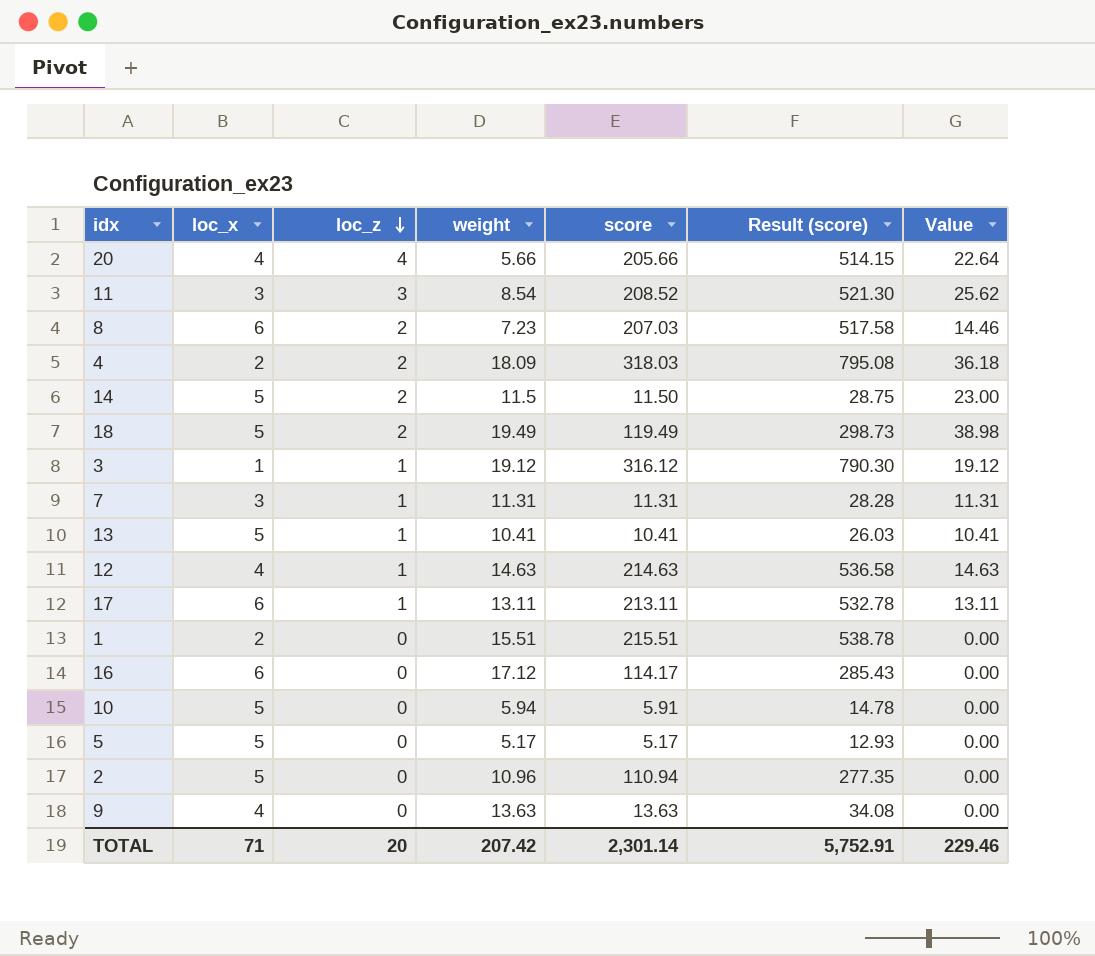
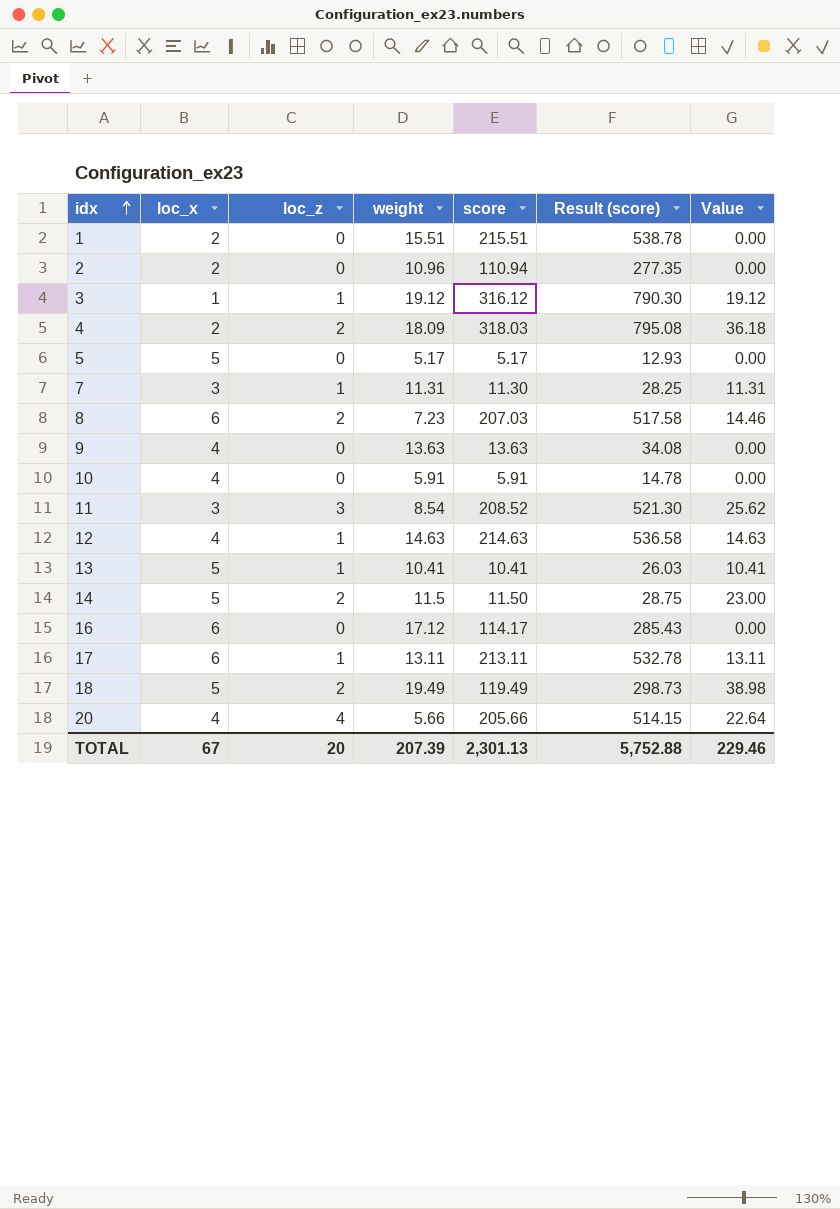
row order: loc_z descending -> idx ascending
2 | loc_x: 5 -> 2
7 | score: 11.31 -> 11.30
7 | Result (score): 28.28 -> 28.25
10 | loc_x: 5 -> 4
10 | weight: 5.94 -> 5.91
TOTAL | loc_x: 71 -> 67
TOTAL | weight: 207.42 -> 207.39
TOTAL | score: 2,301.14 -> 2,301.13
TOTAL | Result (score): 5,752.91 -> 5,752.88

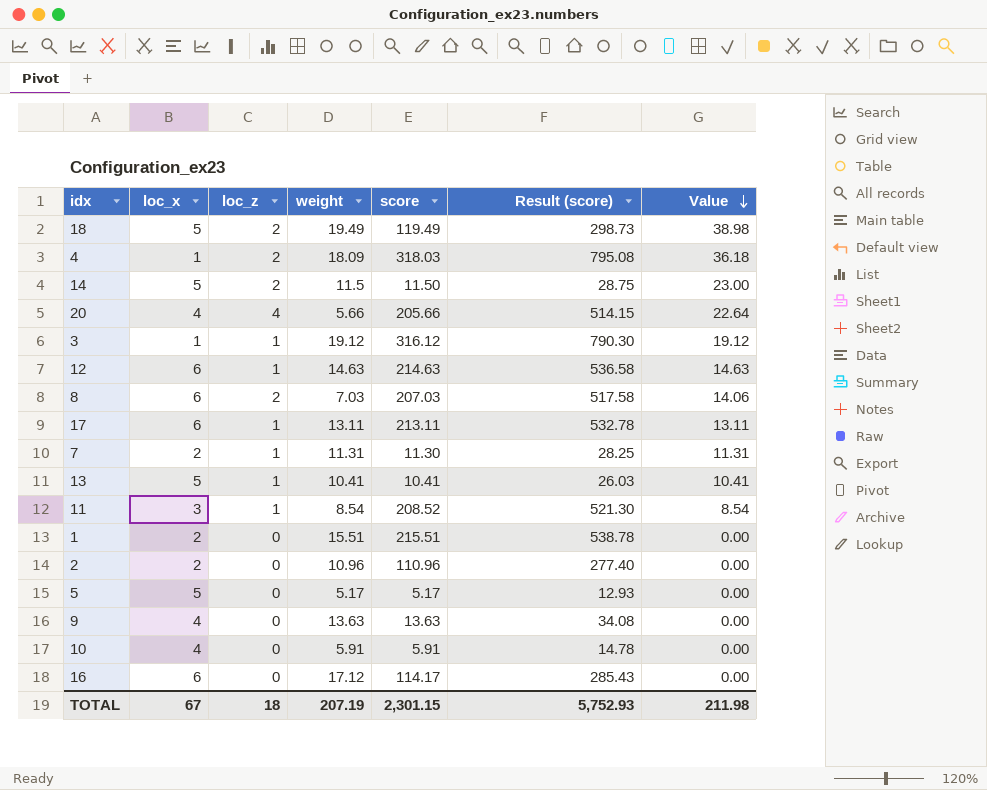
row order: idx ascending -> Value descending
4 | loc_x: 2 -> 1
12 | loc_x: 4 -> 6
8 | weight: 7.23 -> 7.03
8 | Value: 14.46 -> 14.06
7 | loc_x: 3 -> 2
11 | loc_z: 3 -> 1
11 | Value: 25.62 -> 8.54
2 | score: 110.94 -> 110.96
2 | Result (score): 277.35 -> 277.40
TOTAL | loc_z: 20 -> 18
TOTAL | weight: 207.39 -> 207.19
TOTAL | score: 2,301.13 -> 2,301.15
TOTAL | Result (score): 5,752.88 -> 5,752.93
TOTAL | Value: 229.46 -> 211.98

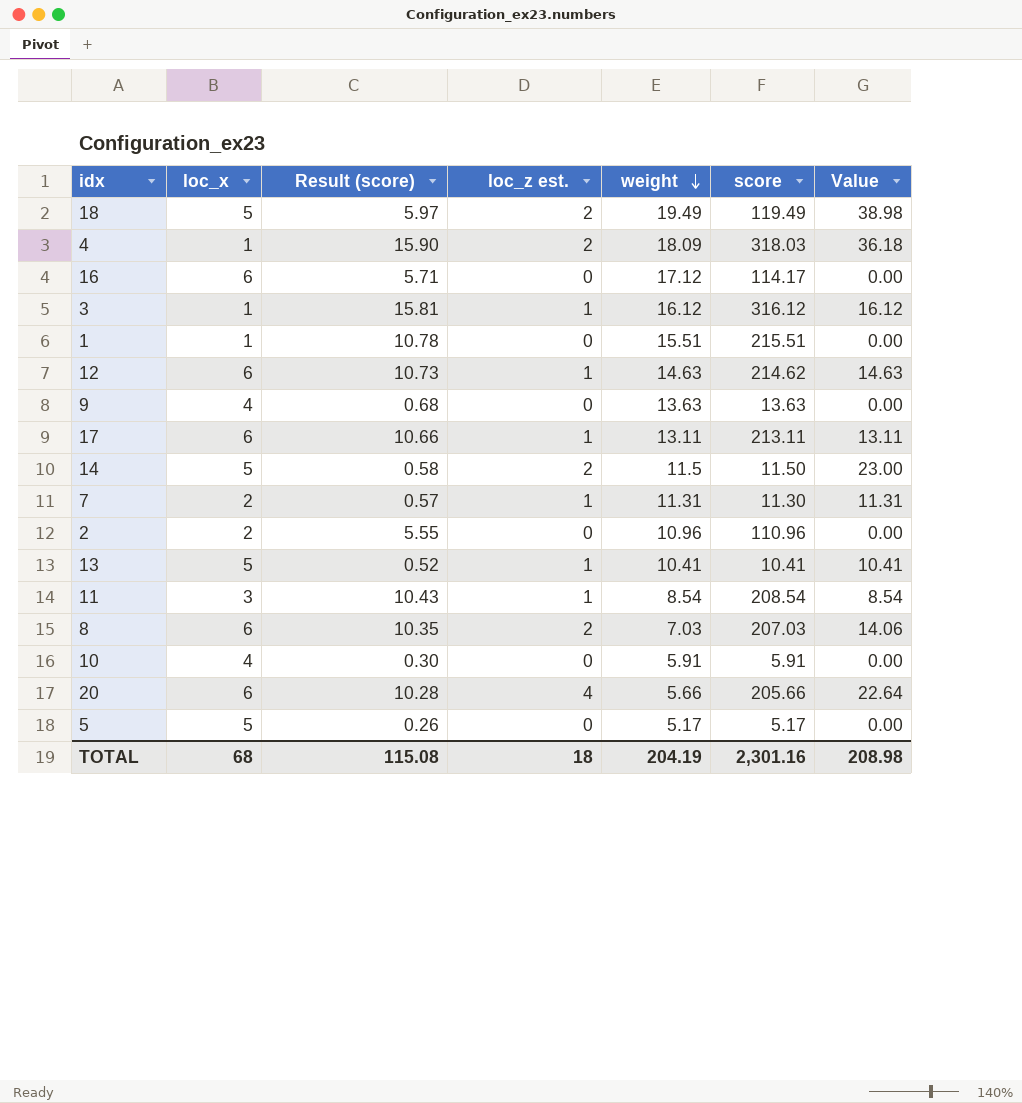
row order: Value descending -> weight descending
column Result (score) | formula: [score] * 2.5 -> [score] * 0.05
column Result (score) | position: 6 -> 3
column name: loc_z -> loc_z est.
3 | weight: 19.12 -> 16.12
3 | Value: 19.12 -> 16.12
1 | loc_x: 2 -> 1
12 | score: 214.63 -> 214.62
11 | score: 208.52 -> 208.54
20 | loc_x: 4 -> 6
TOTAL | loc_x: 67 -> 68
TOTAL | Result (score): 5,752.93 -> 115.08
TOTAL | weight: 207.19 -> 204.19
TOTAL | score: 2,301.15 -> 2,301.16
TOTAL | Value: 211.98 -> 208.98

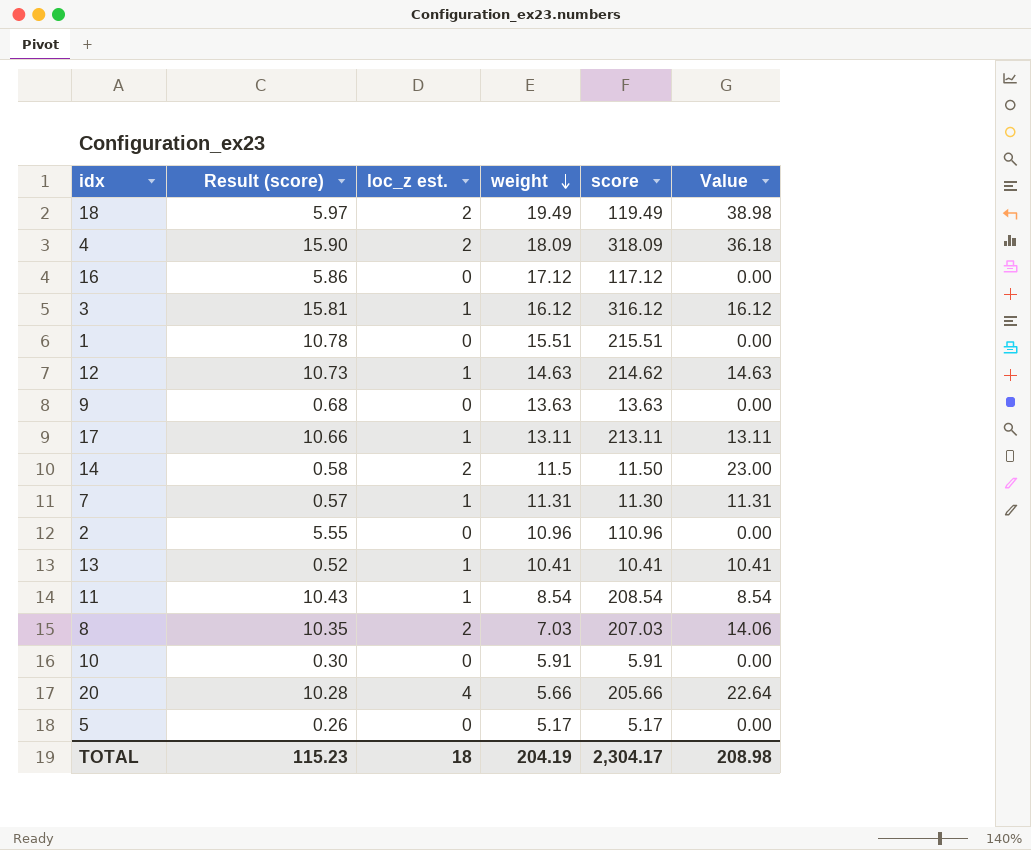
column loc_x | position: 2 -> none
4 | score: 318.03 -> 318.09
16 | Result (score): 5.71 -> 5.86
16 | score: 114.17 -> 117.12
TOTAL | Result (score): 115.08 -> 115.23
TOTAL | score: 2,301.16 -> 2,304.17

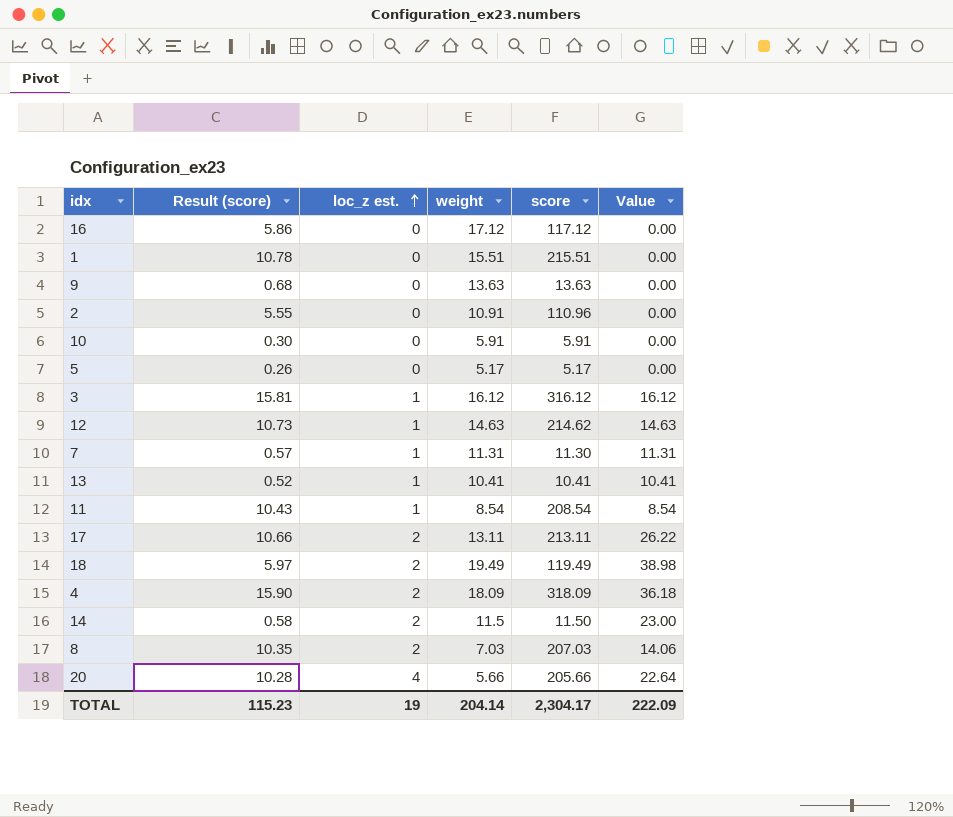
row order: weight descending -> loc_z est. ascending
2 | weight: 10.96 -> 10.91
17 | loc_z est.: 1 -> 2
17 | Value: 13.11 -> 26.22
TOTAL | loc_z est.: 18 -> 19
TOTAL | weight: 204.19 -> 204.14
TOTAL | Value: 208.98 -> 222.09

